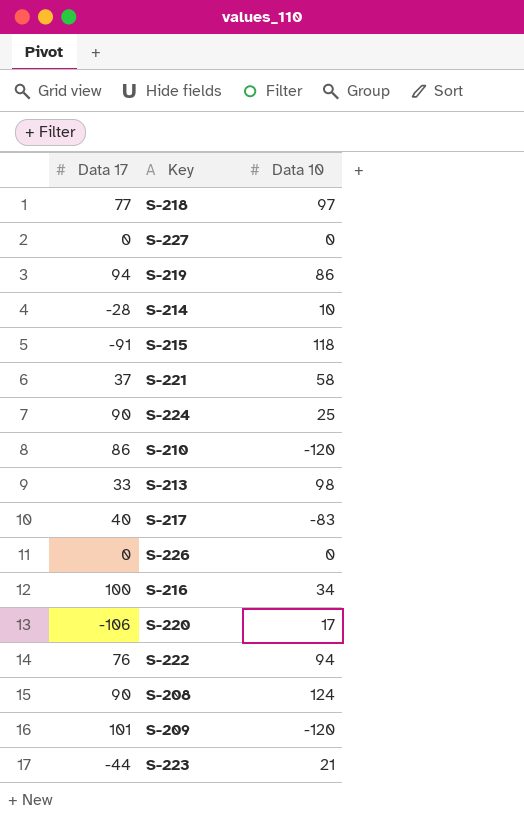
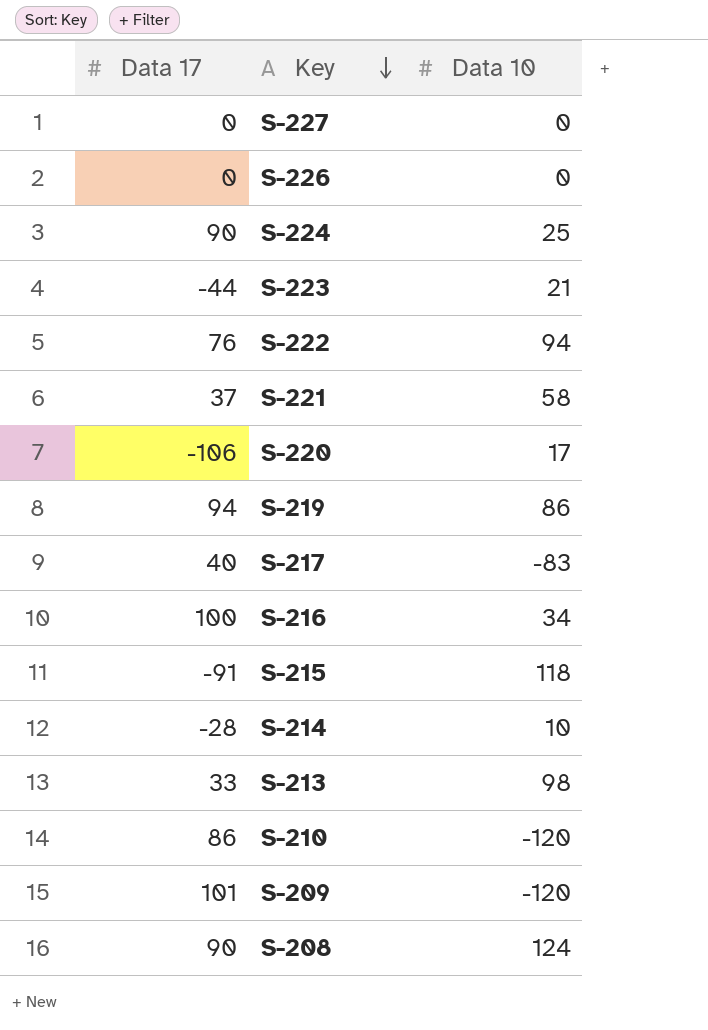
row order: none -> Key descending
row S-218: 77 | 97 -> none

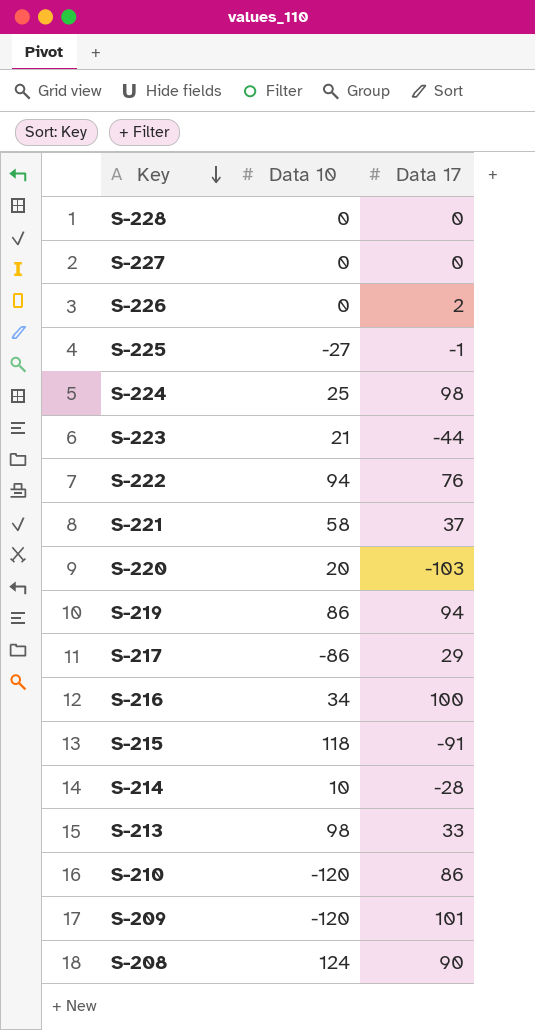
column Data 17 | position: 1 -> 3
row S-228: none -> 0 | 0
S-226 | Data 17: 0 -> 2
row S-225: none -> -27 | -1
S-224 | Data 17: 90 -> 98
S-220 | Data 10: 17 -> 20
S-220 | Data 17: -106 -> -103
S-217 | Data 10: -83 -> -86
S-217 | Data 17: 40 -> 29

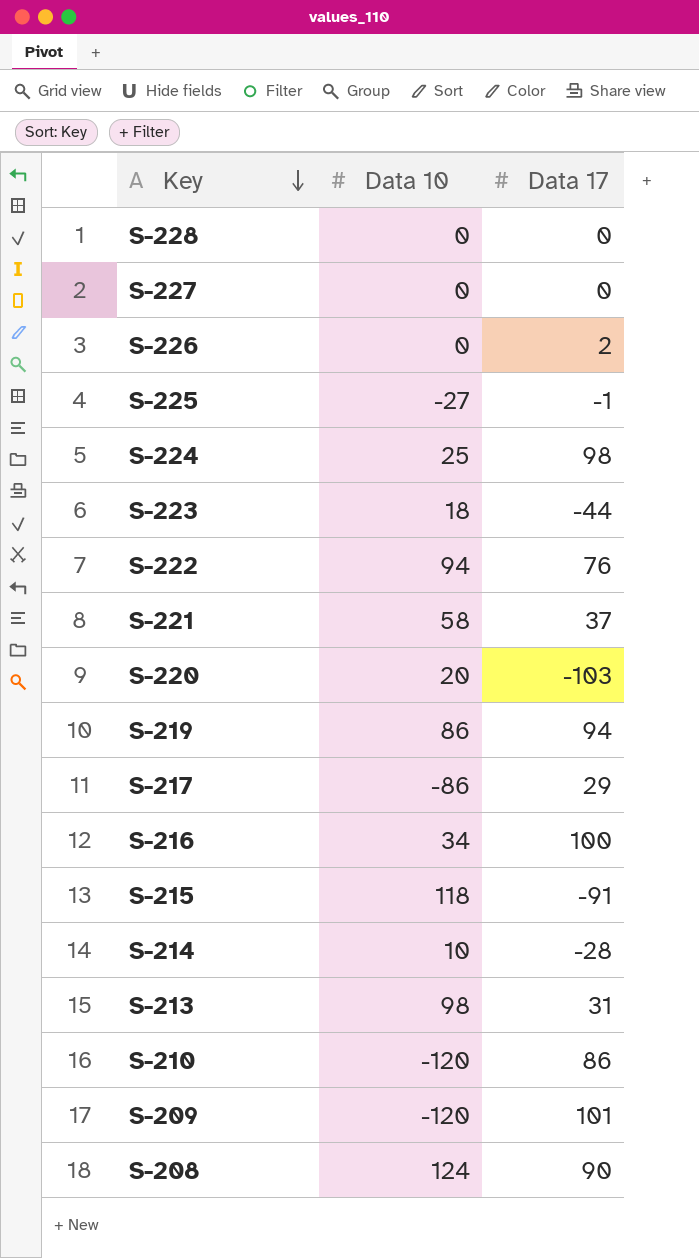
S-223 | Data 10: 21 -> 18
S-213 | Data 17: 33 -> 31

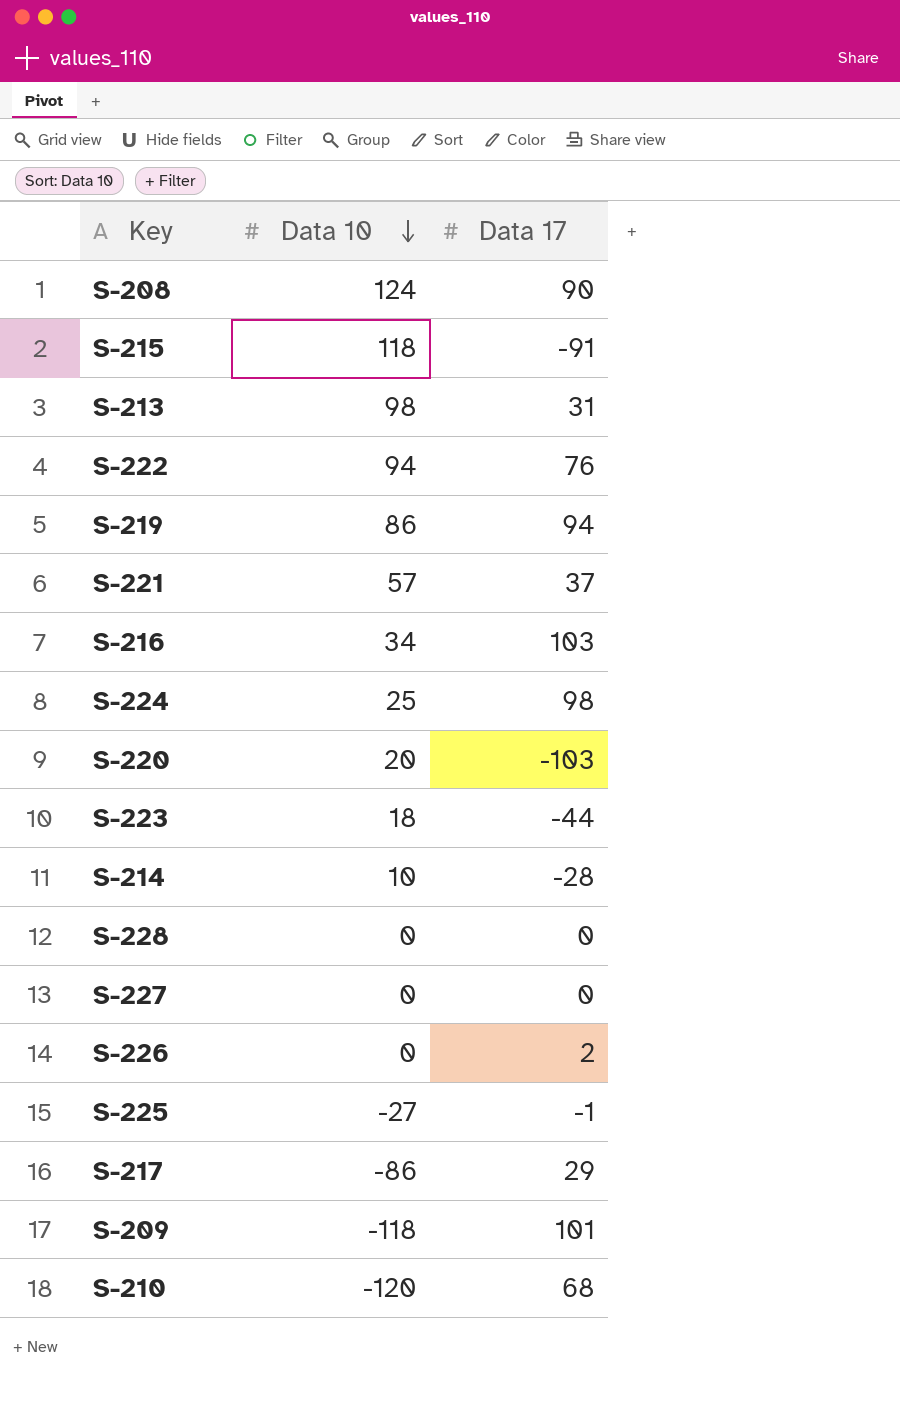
row order: Key descending -> Data 10 descending
S-221 | Data 10: 58 -> 57
S-216 | Data 17: 100 -> 103
S-209 | Data 10: -120 -> -118
S-210 | Data 17: 86 -> 68

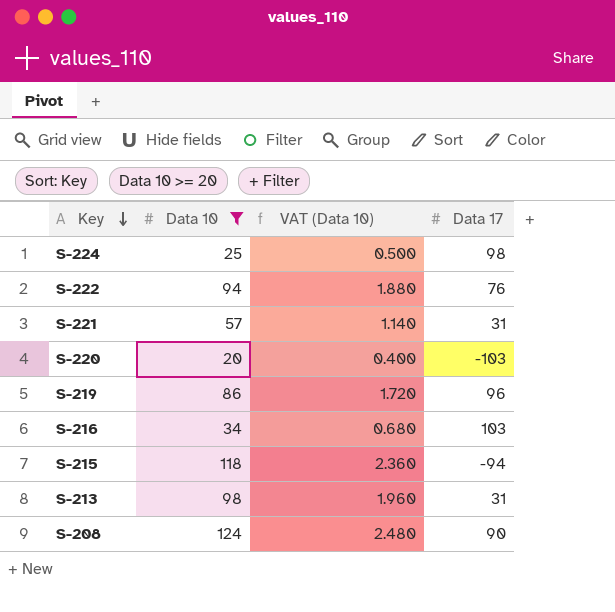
filter: none -> Data 10 >= 20
row order: Data 10 descending -> Key descending
column VAT (Data 10) | formula: none -> [Data 10] * 0.02
S-221 | Data 17: 37 -> 31
S-219 | Data 17: 94 -> 96
S-215 | Data 17: -91 -> -94

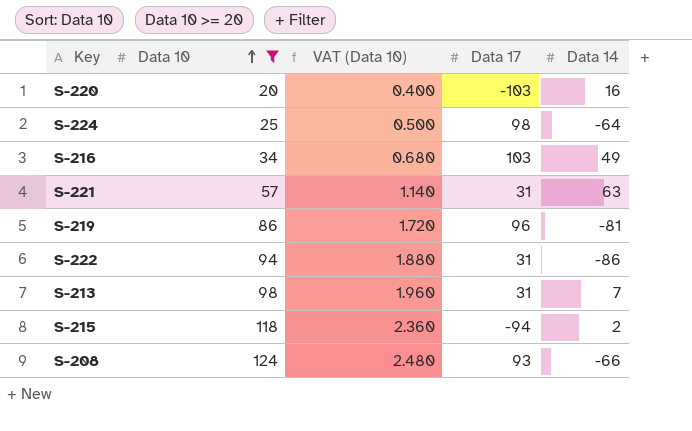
row order: Key descending -> Data 10 ascending
column Data 14 | position: none -> 5
S-222 | Data 17: 76 -> 31
S-208 | Data 17: 90 -> 93

